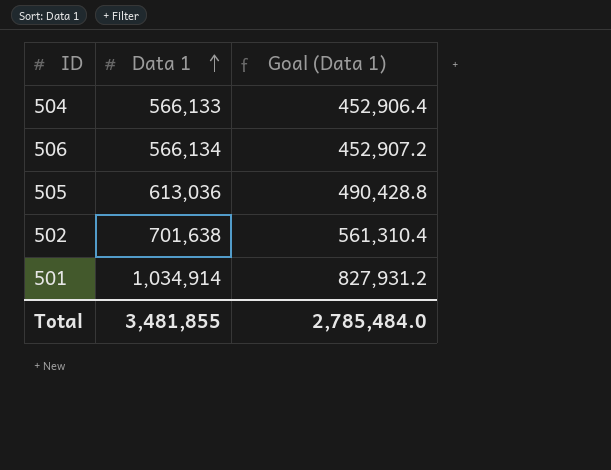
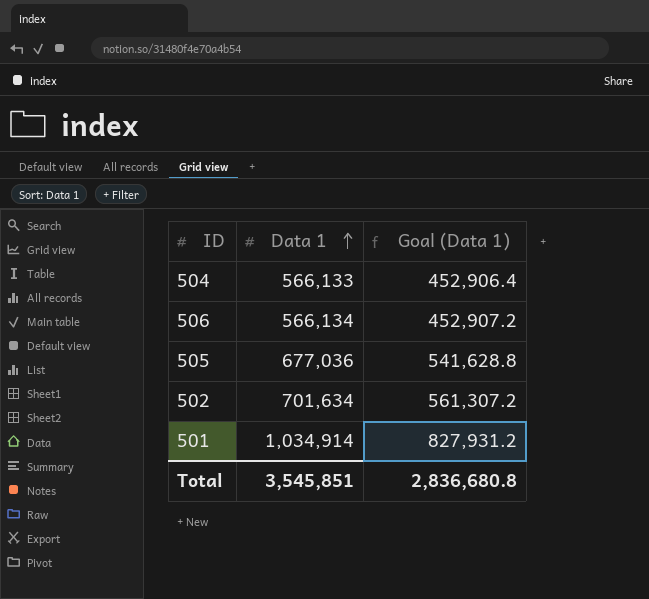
505 | Data 1: 613,036 -> 677,036
505 | Goal (Data 1): 490,428.8 -> 541,628.8
502 | Data 1: 701,638 -> 701,634
502 | Goal (Data 1): 561,310.4 -> 561,307.2
Total | Data 1: 3,481,855 -> 3,545,851
Total | Goal (Data 1): 2,785,484.0 -> 2,836,680.8

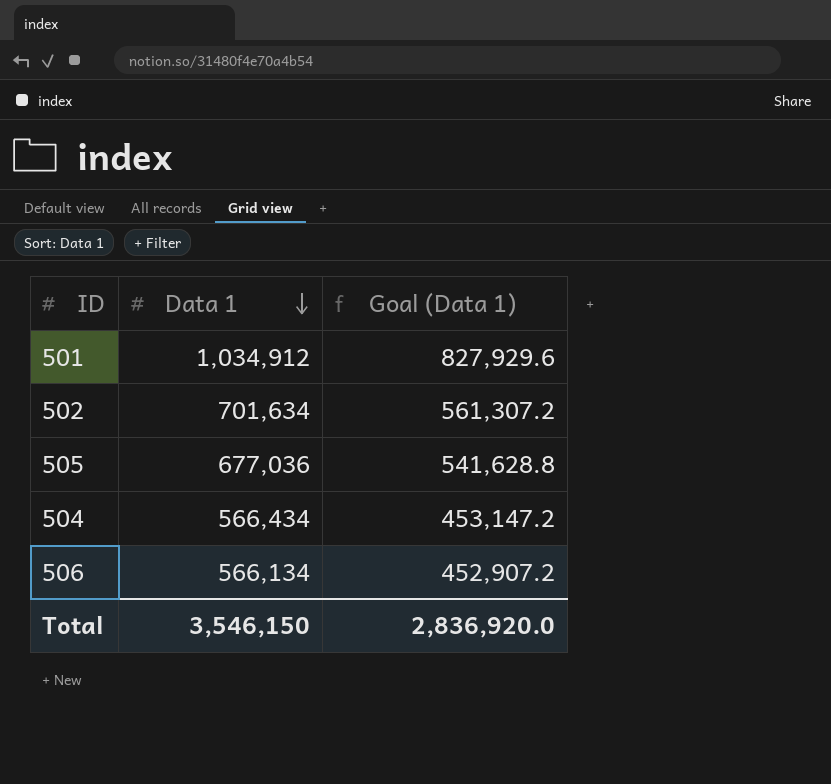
row order: Data 1 ascending -> Data 1 descending
501 | Data 1: 1,034,914 -> 1,034,912
501 | Goal (Data 1): 827,931.2 -> 827,929.6
504 | Data 1: 566,133 -> 566,434
504 | Goal (Data 1): 452,906.4 -> 453,147.2
Total | Data 1: 3,545,851 -> 3,546,150
Total | Goal (Data 1): 2,836,680.8 -> 2,836,920.0

